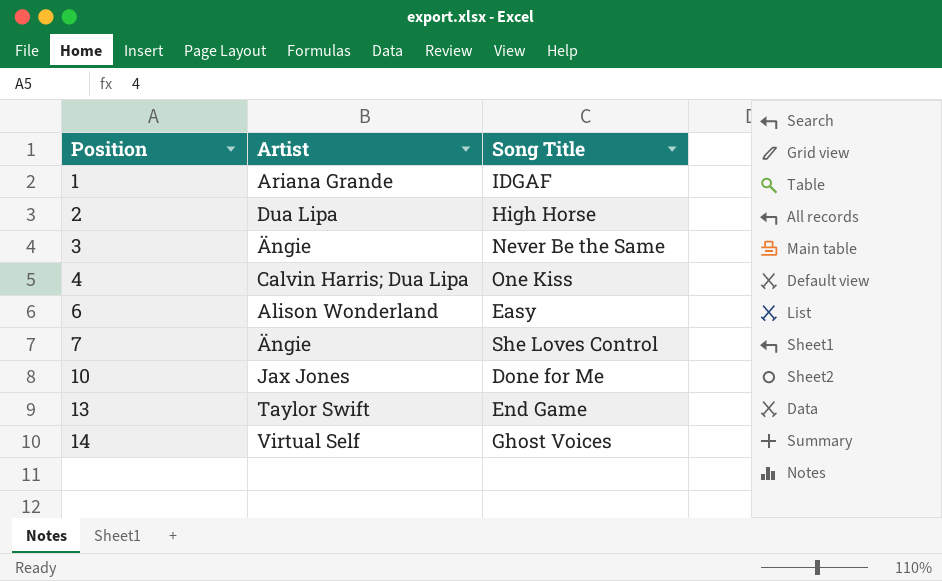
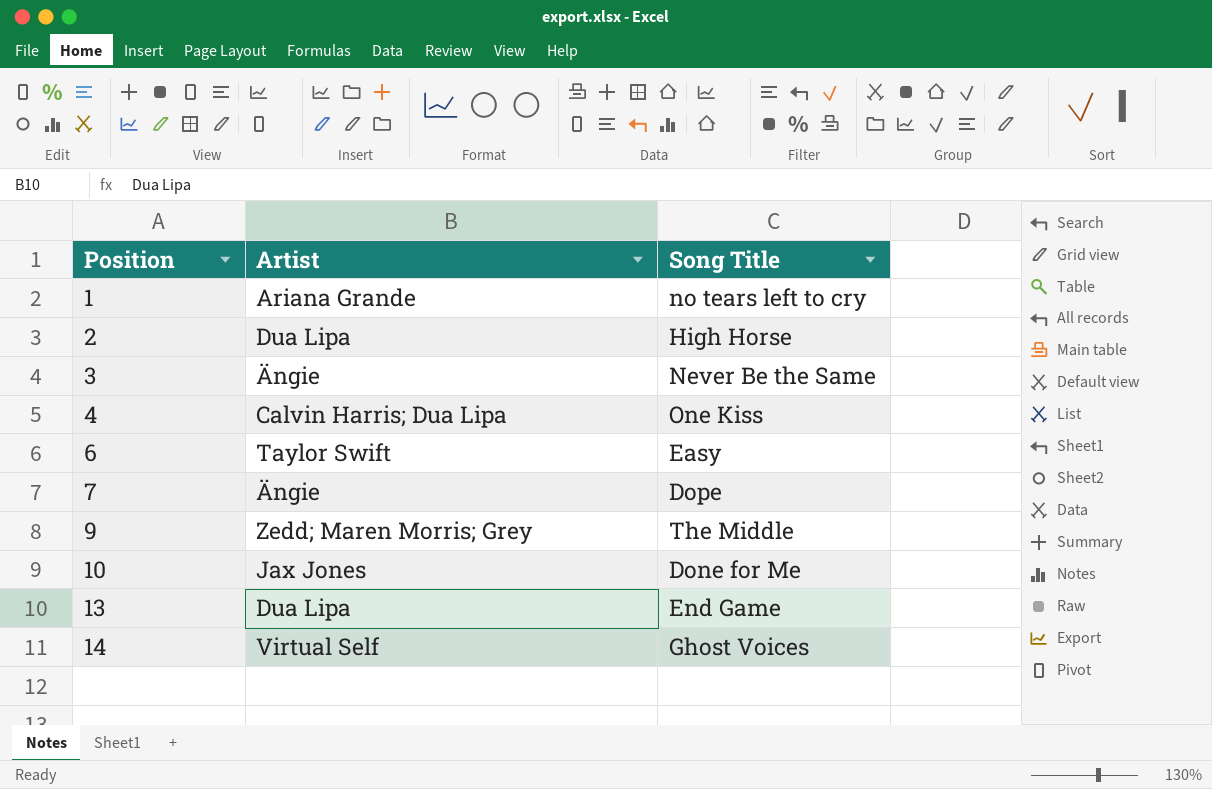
1 | Song Title: IDGAF -> no tears left to cry
6 | Artist: Alison Wonderland -> Taylor Swift
7 | Song Title: She Loves Control -> Dope
row 9: none -> Zedd; Maren Morris; Grey | The Middle
13 | Artist: Taylor Swift -> Dua Lipa

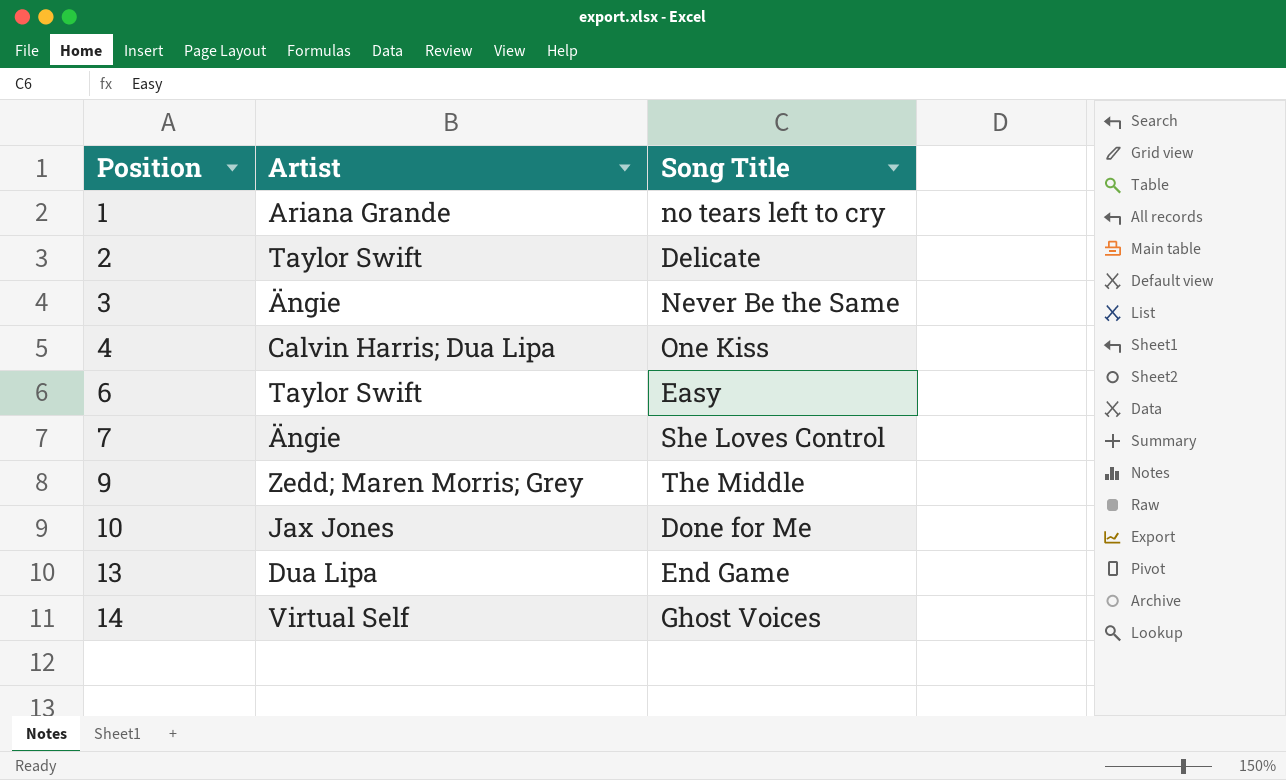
2 | Artist: Dua Lipa -> Taylor Swift
2 | Song Title: High Horse -> Delicate
7 | Song Title: Dope -> She Loves Control

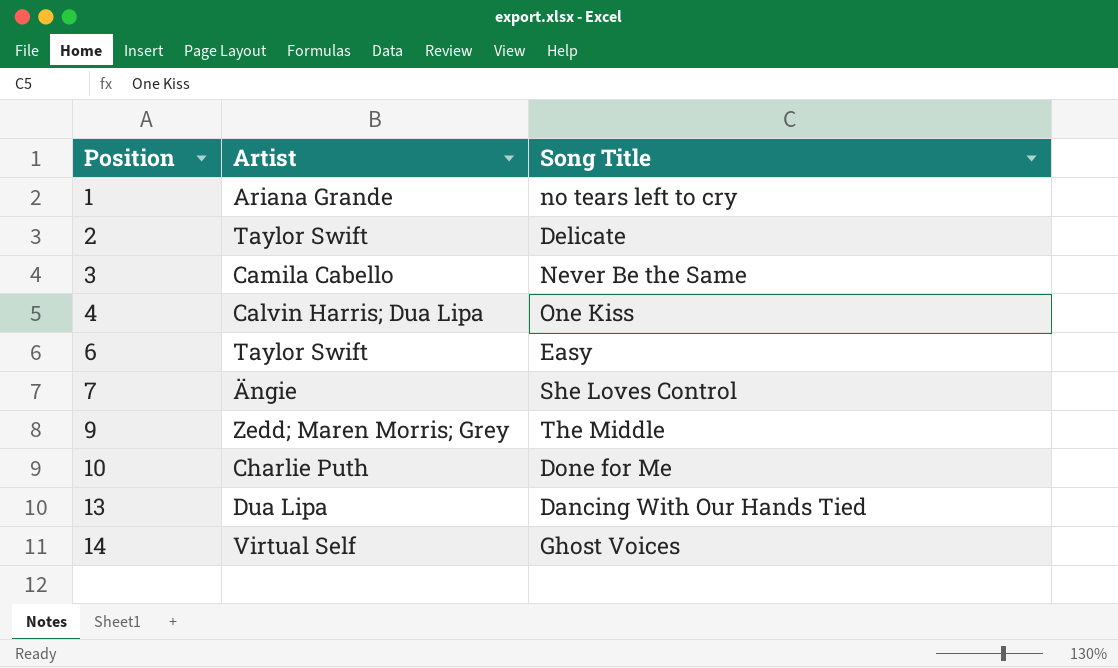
3 | Artist: Ängie -> Camila Cabello
10 | Artist: Jax Jones -> Charlie Puth
13 | Song Title: End Game -> Dancing With Our Hands Tied

